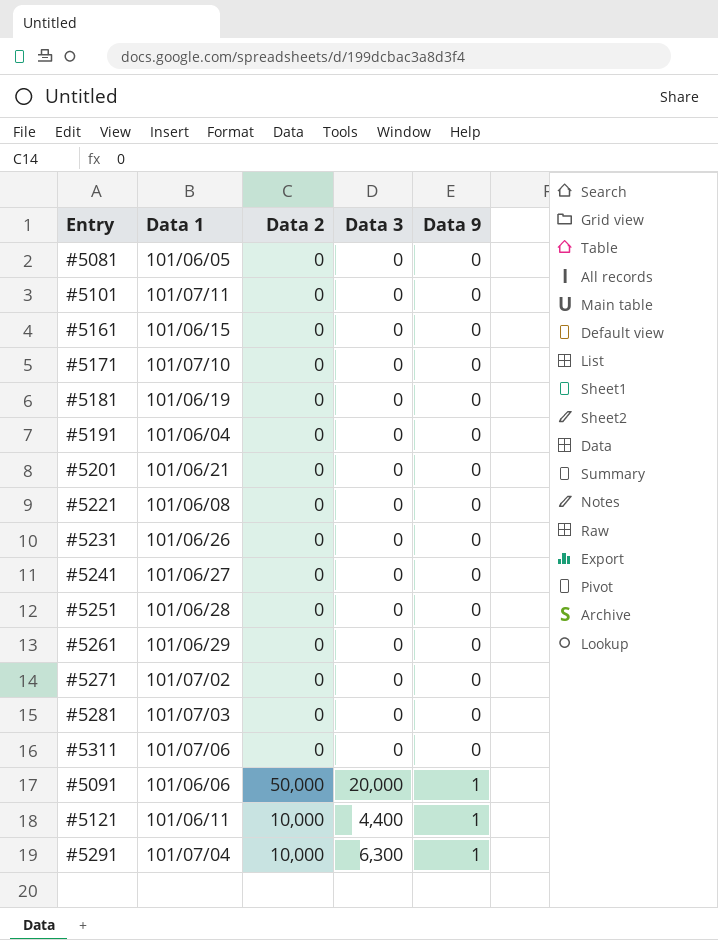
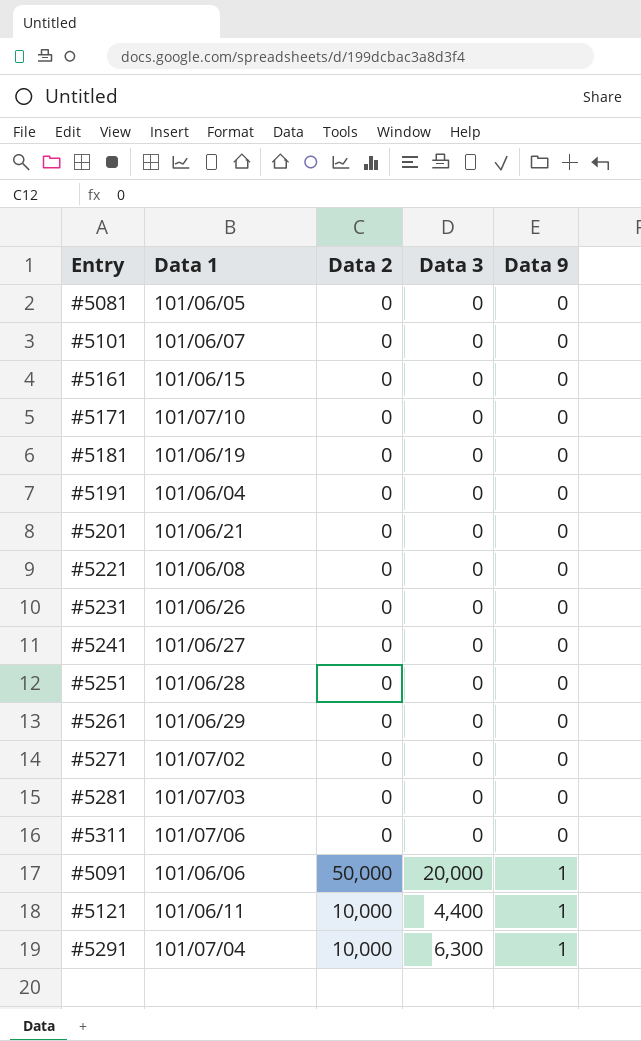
#5101 | Data 1: 101/07/11 -> 101/06/07

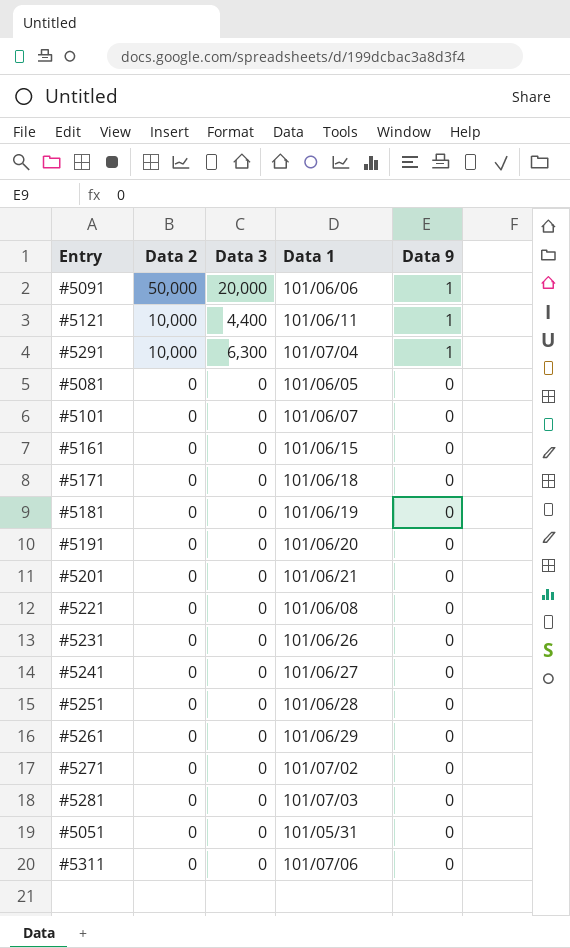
row order: Data 9 ascending -> Data 2 descending
column Data 1 | position: 2 -> 4
#5171 | Data 1: 101/07/10 -> 101/06/18
#5191 | Data 1: 101/06/04 -> 101/06/20
row #5051: none -> 0 | 0 | 101/05/31 | 0

